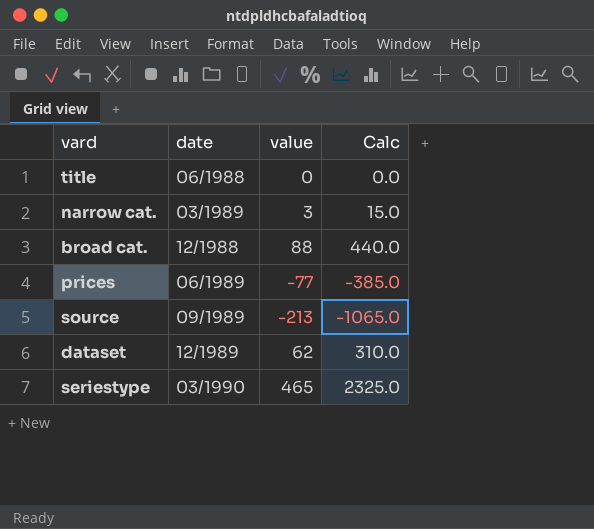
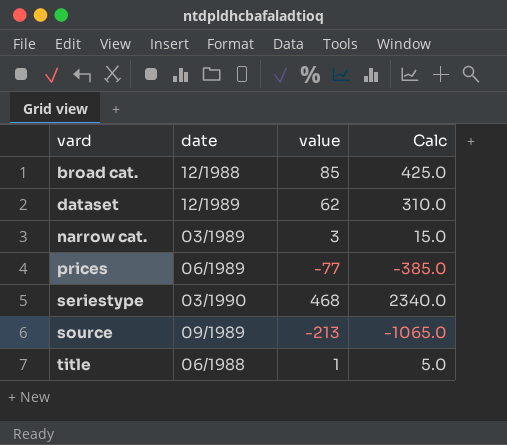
row order: none -> vard ascending
broad cat. | value: 88 -> 85
broad cat. | Calc: 440.0 -> 425.0
seriestype | value: 465 -> 468
seriestype | Calc: 2325.0 -> 2340.0
title | value: 0 -> 1
title | Calc: 0.0 -> 5.0

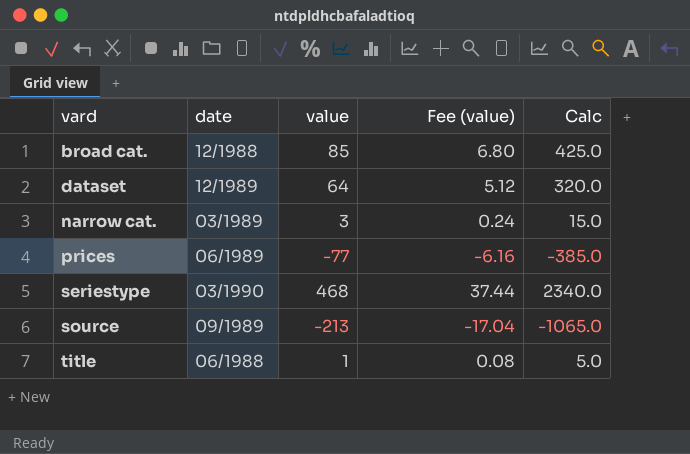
column Fee (value) | formula: none -> [value] * 0.08
dataset | value: 62 -> 64
dataset | Calc: 310.0 -> 320.0

